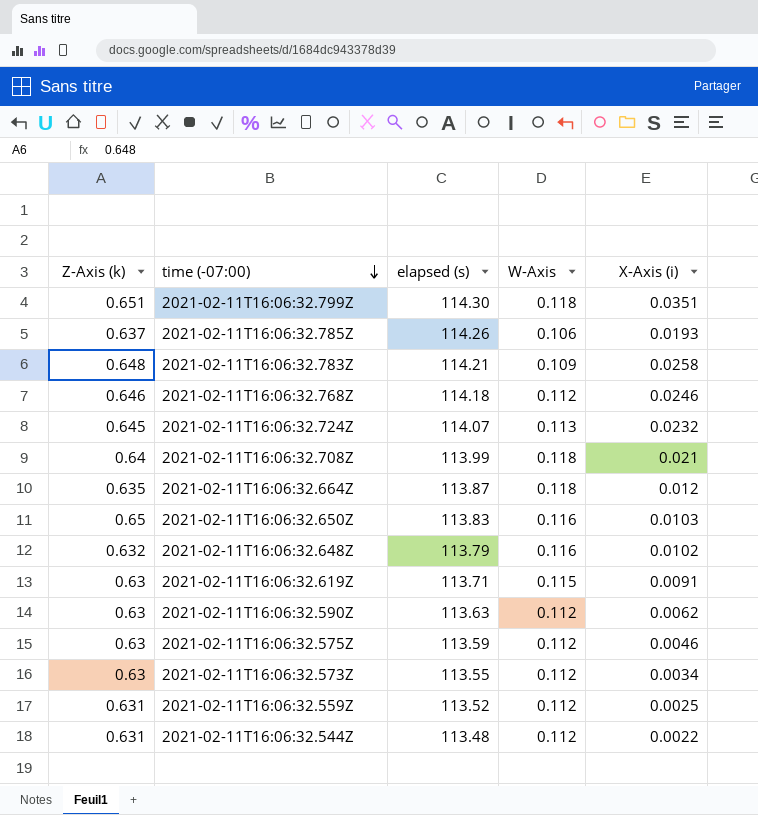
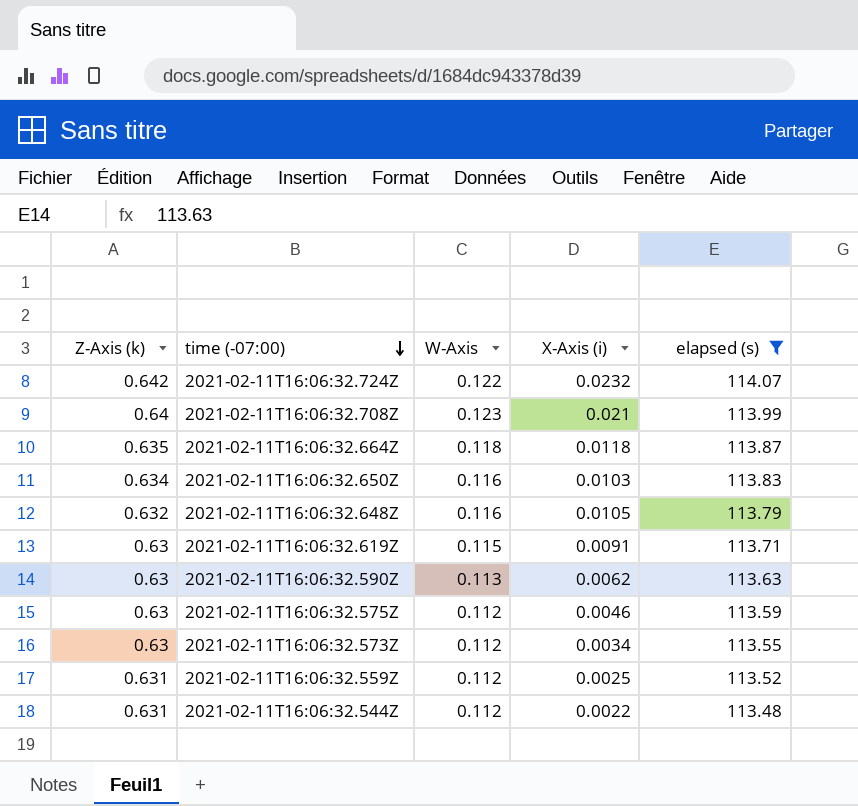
filter: none -> elapsed (s) <= 114.07
column elapsed (s) | position: 3 -> 5
2021-02-11T16:06:32.724Z | Z-Axis (k): 0.645 -> 0.642
2021-02-11T16:06:32.724Z | W-Axis: 0.113 -> 0.122
2021-02-11T16:06:32.708Z | W-Axis: 0.118 -> 0.123
2021-02-11T16:06:32.664Z | X-Axis (i): 0.012 -> 0.0118
2021-02-11T16:06:32.650Z | Z-Axis (k): 0.65 -> 0.634
2021-02-11T16:06:32.648Z | X-Axis (i): 0.0102 -> 0.0105
2021-02-11T16:06:32.590Z | W-Axis: 0.112 -> 0.113

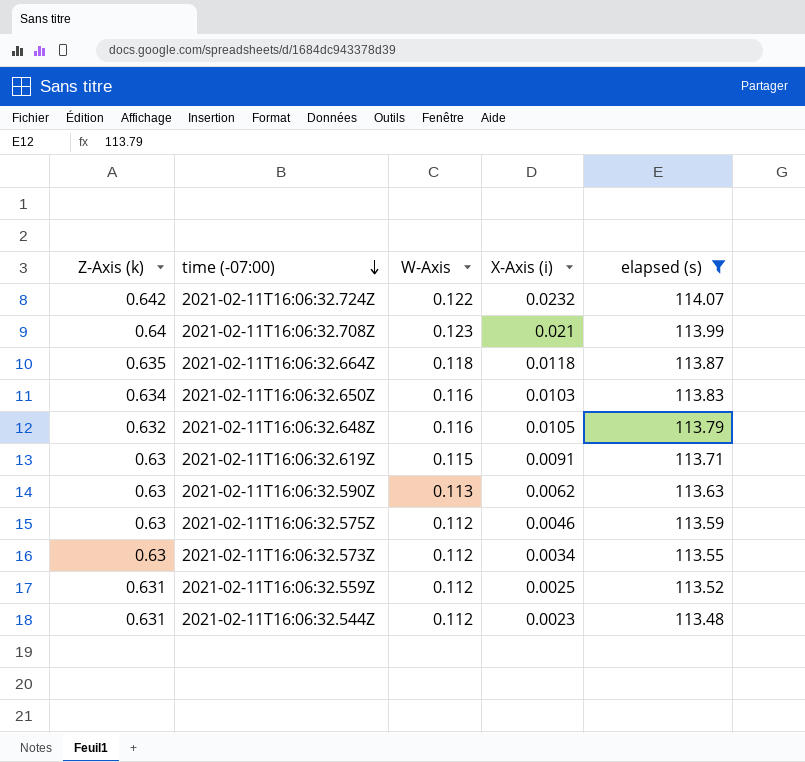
2021-02-11T16:06:32.544Z | X-Axis (i): 0.0022 -> 0.0023

